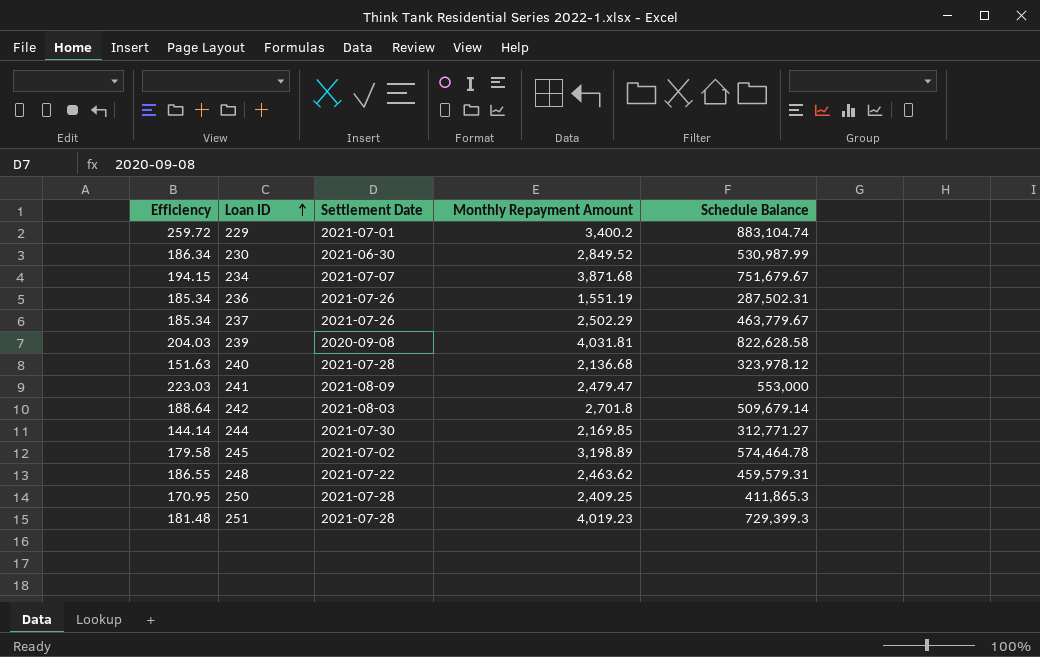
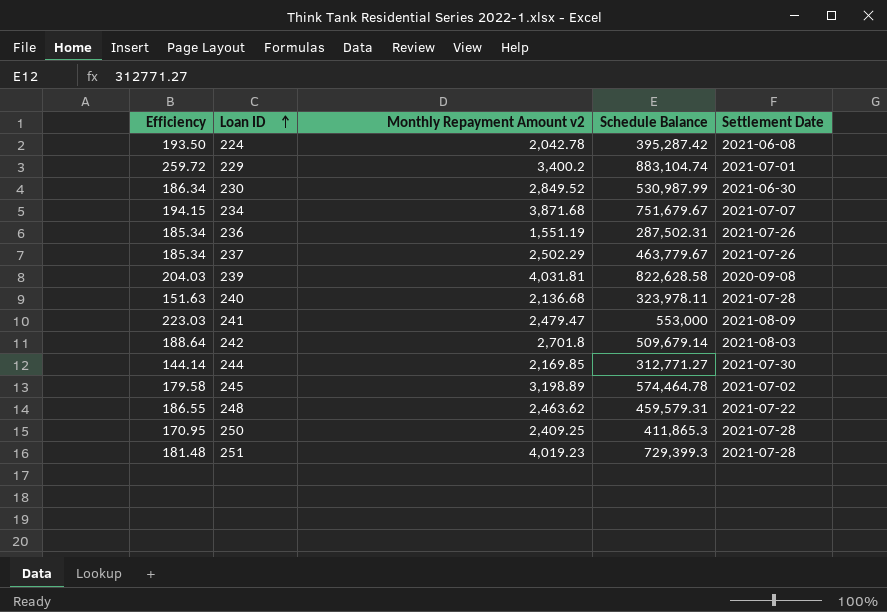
column name: Monthly Repayment Amount -> Monthly Repayment Amount v2
column Settlement Date | position: 3 -> 5
row 224: none -> 193.50 | 2,042.78 | 395,287.42 | 2021-06-08
240 | Schedule Balance: 323,978.12 -> 323,978.11

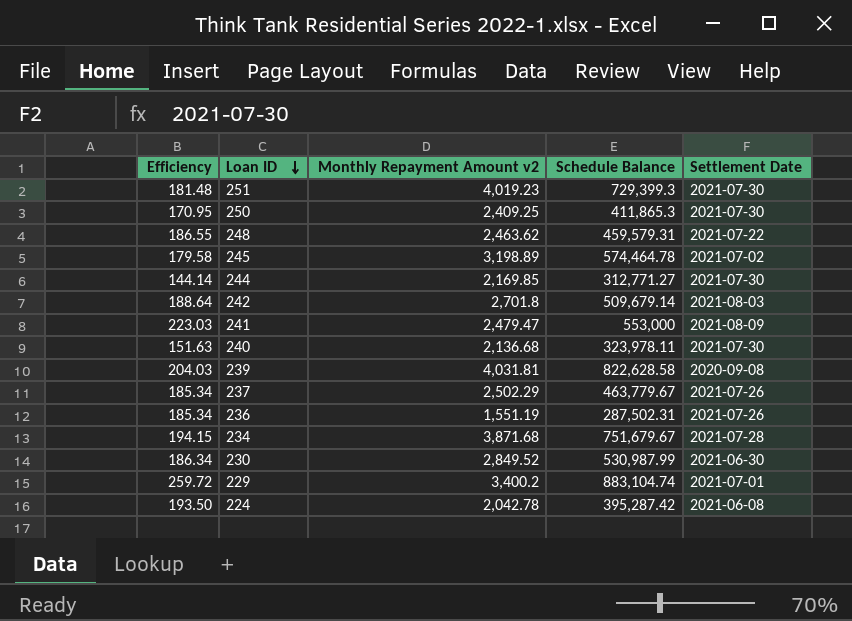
row order: Loan ID ascending -> Loan ID descending
251 | Settlement Date: 2021-07-28 -> 2021-07-30
250 | Settlement Date: 2021-07-28 -> 2021-07-30
240 | Settlement Date: 2021-07-28 -> 2021-07-30
234 | Settlement Date: 2021-07-07 -> 2021-07-28

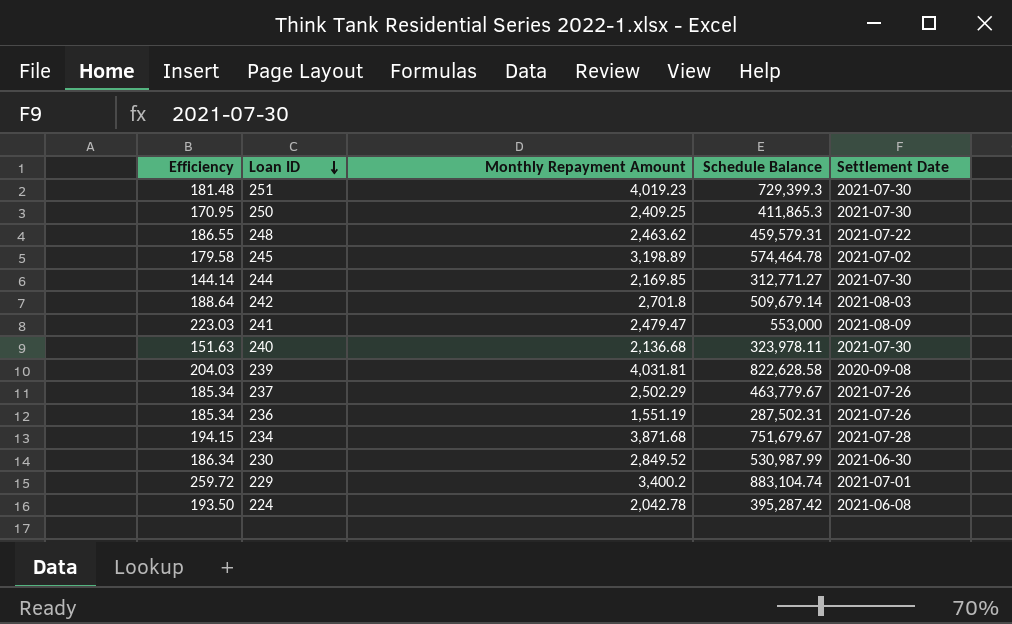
column name: Monthly Repayment Amount v2 -> Monthly Repayment Amount

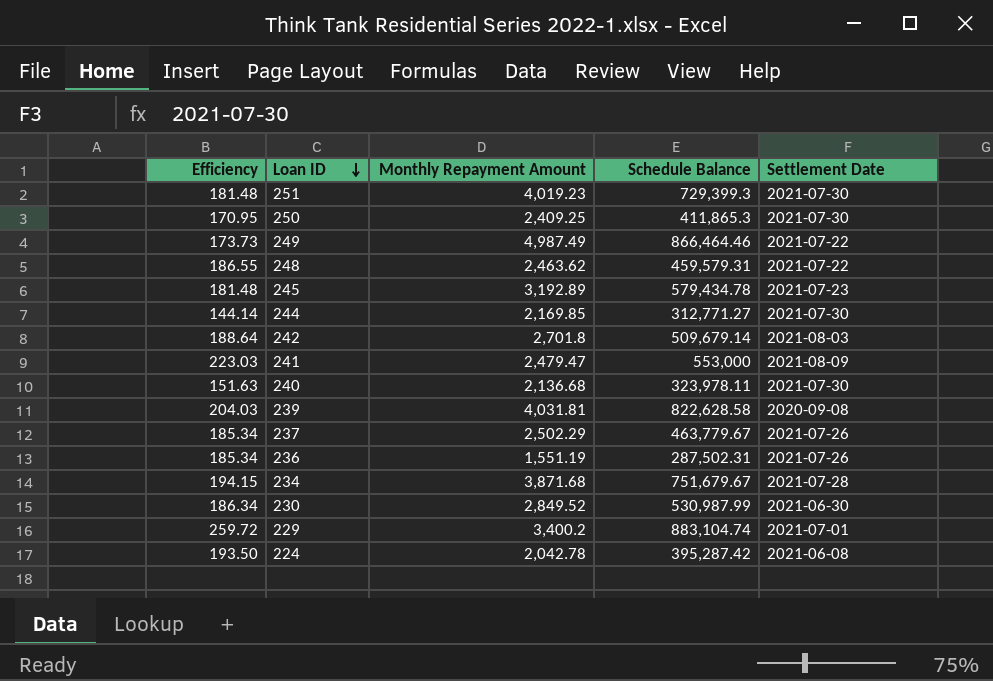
row 249: none -> 173.73 | 4,987.49 | 866,464.46 | 2021-07-22
245 | Efficiency: 179.58 -> 181.48
245 | Monthly Repayment Amount: 3,198.89 -> 3,192.89
245 | Schedule Balance: 574,464.78 -> 579,434.78
245 | Settlement Date: 2021-07-02 -> 2021-07-23

